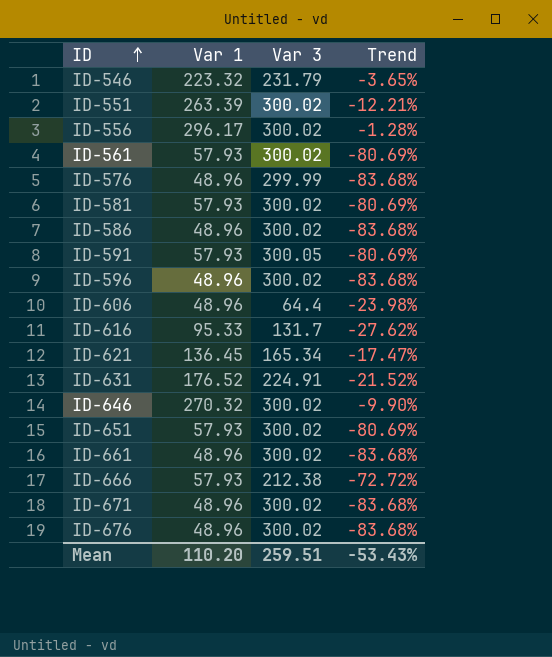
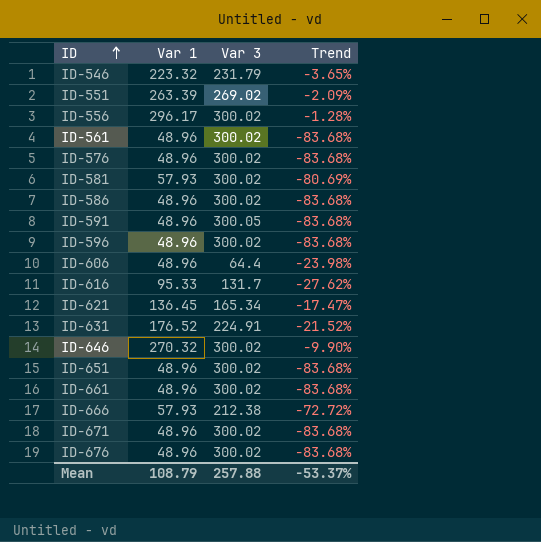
ID-551 | Var 3: 300.02 -> 269.02
ID-551 | Trend: -12.21% -> -2.09%
ID-561 | Var 1: 57.93 -> 48.96
ID-561 | Trend: -80.69% -> -83.68%
ID-576 | Var 3: 299.99 -> 300.02
ID-591 | Var 1: 57.93 -> 48.96
ID-591 | Trend: -80.69% -> -83.68%
ID-651 | Var 1: 57.93 -> 48.96
ID-651 | Trend: -80.69% -> -83.68%
Mean | Var 1: 110.20 -> 108.79
Mean | Var 3: 259.51 -> 257.88
Mean | Trend: -53.43% -> -53.37%

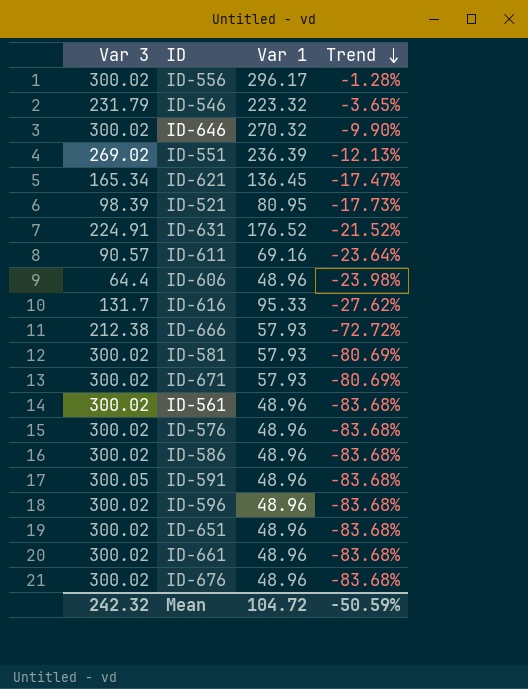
row order: ID ascending -> Trend descending
column Var 3 | position: 3 -> 1
ID-551 | Var 1: 263.39 -> 236.39
ID-551 | Trend: -2.09% -> -12.13%
row ID-521: none -> 98.39 | 80.95 | -17.73%
row ID-611: none -> 90.57 | 69.16 | -23.64%
ID-671 | Var 1: 48.96 -> 57.93
ID-671 | Trend: -83.68% -> -80.69%
Mean | Var 3: 257.88 -> 242.32
Mean | Var 1: 108.79 -> 104.72
Mean | Trend: -53.37% -> -50.59%

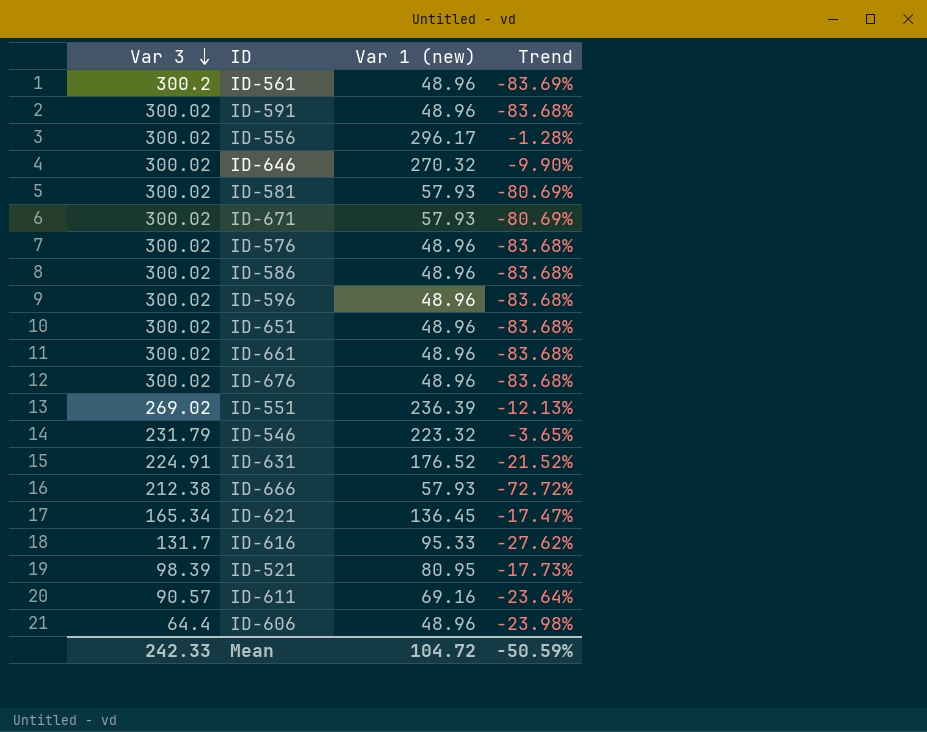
row order: Trend descending -> Var 3 descending
column name: Var 1 -> Var 1 (new)
ID-561 | Var 3: 300.02 -> 300.2
ID-561 | Trend: -83.68% -> -83.69%
ID-591 | Var 3: 300.05 -> 300.02
Mean | Var 3: 242.32 -> 242.33

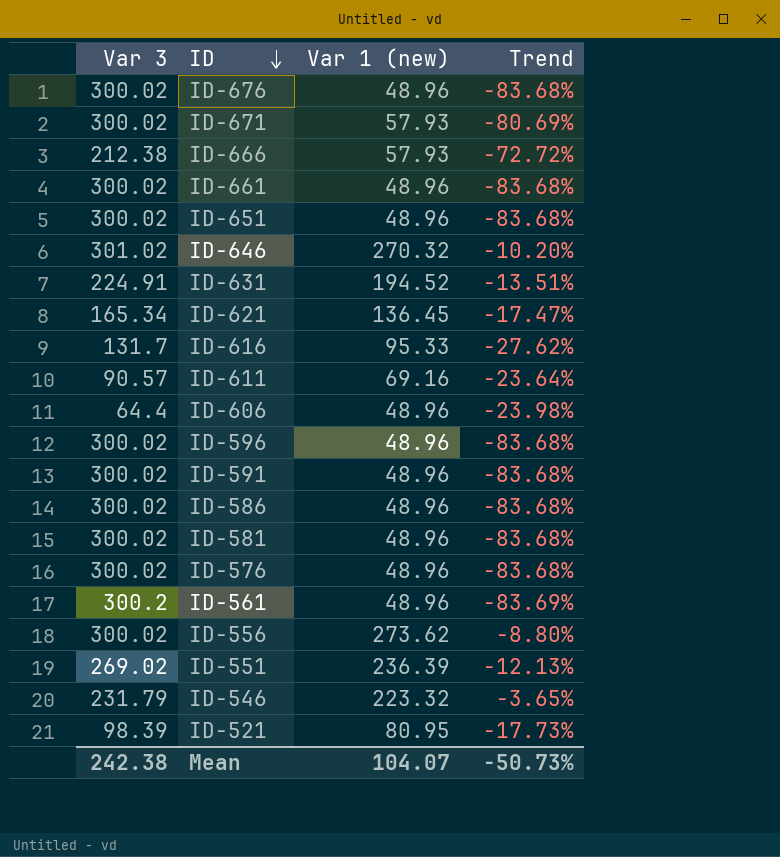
row order: Var 3 descending -> ID descending
ID-646 | Var 3: 300.02 -> 301.02
ID-646 | Trend: -9.90% -> -10.20%
ID-631 | Var 1 (new): 176.52 -> 194.52
ID-631 | Trend: -21.52% -> -13.51%
ID-581 | Var 1 (new): 57.93 -> 48.96
ID-581 | Trend: -80.69% -> -83.68%
ID-556 | Var 1 (new): 296.17 -> 273.62
ID-556 | Trend: -1.28% -> -8.80%
Mean | Var 3: 242.33 -> 242.38
Mean | Var 1 (new): 104.72 -> 104.07
Mean | Trend: -50.59% -> -50.73%

